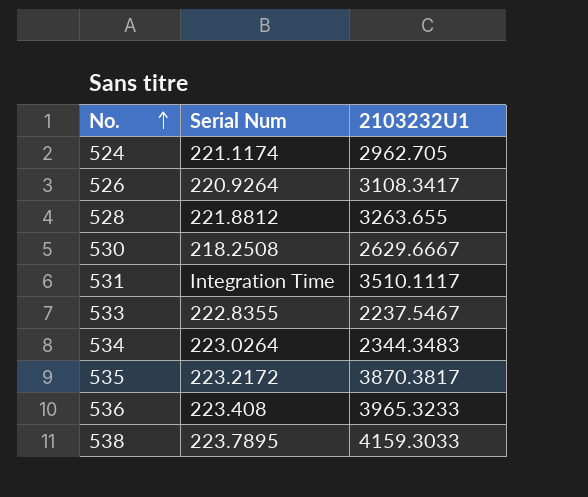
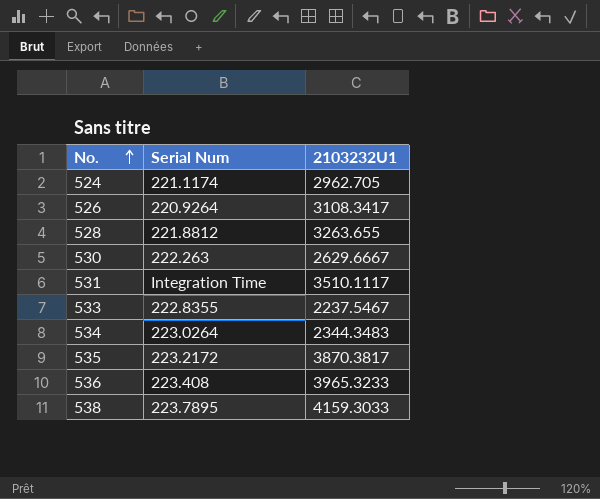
530 | Serial Num: 218.2508 -> 222.263

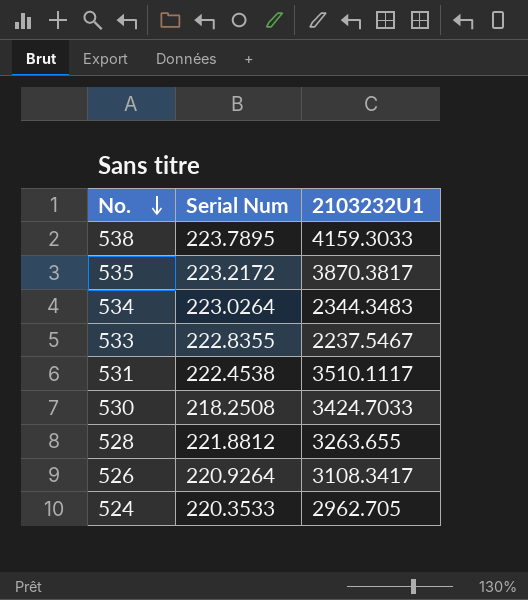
row order: No. ascending -> No. descending
row 536: 223.408 | 3965.3233 -> none
531 | Serial Num: Integration Time -> 222.4538
530 | Serial Num: 222.263 -> 218.2508
530 | 2103232U1: 2629.6667 -> 3424.7033
524 | Serial Num: 221.1174 -> 220.3533

